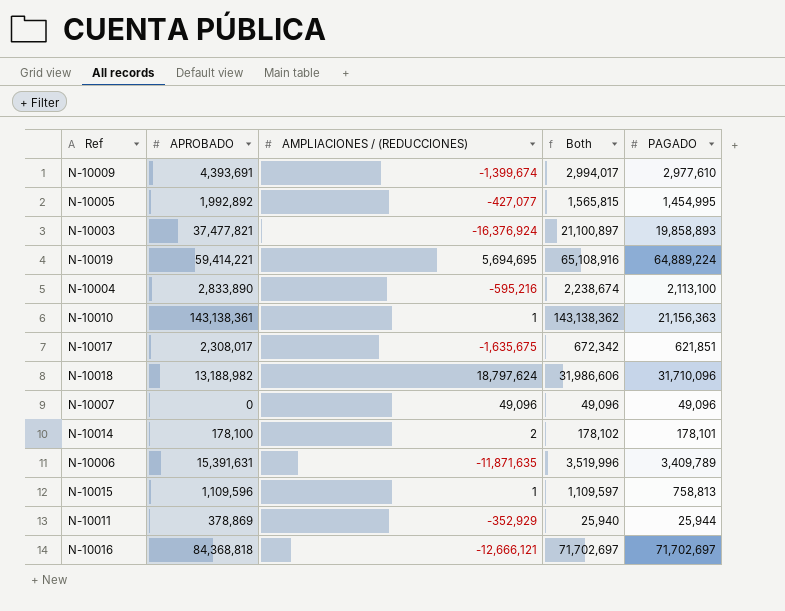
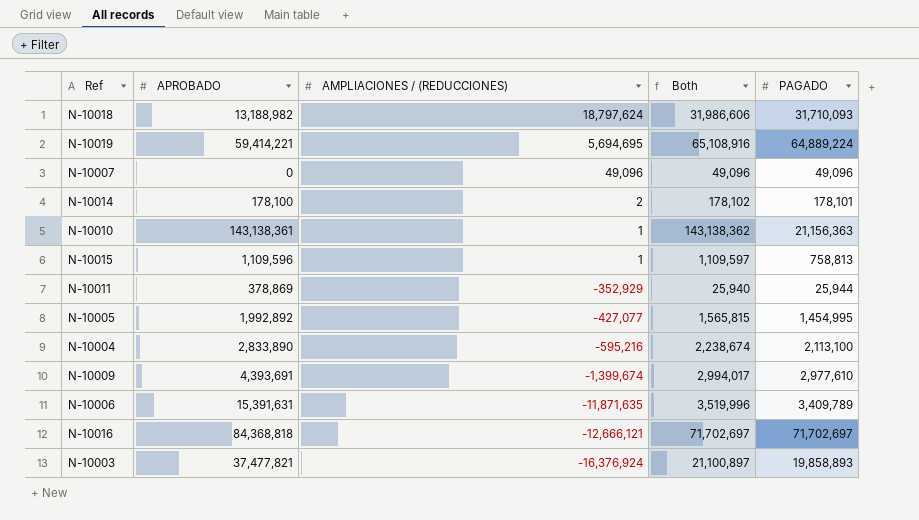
row order: none -> AMPLIACIONES / (REDUCCIONES) descending
row N-10017: 2,308,017 | -1,635,675 | 672,342 | 621,851 -> none
N-10018 | PAGADO: 31,710,096 -> 31,710,093

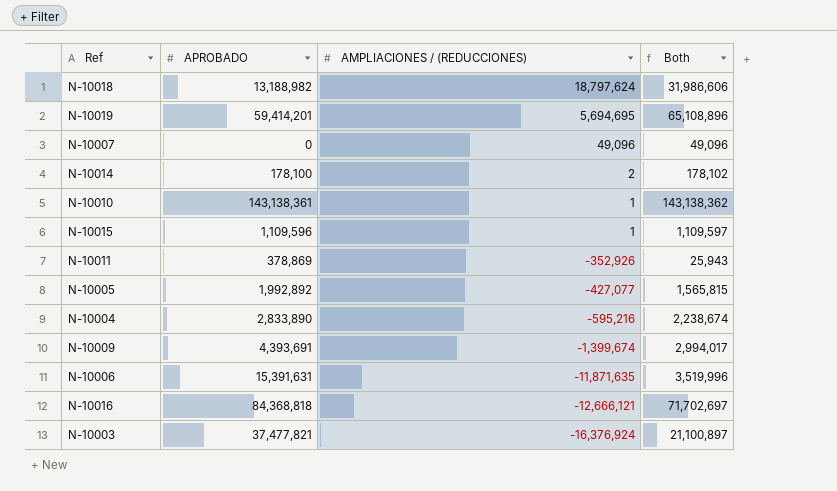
column PAGADO | position: 5 -> none
N-10019 | APROBADO: 59,414,221 -> 59,414,201
N-10019 | Both: 65,108,916 -> 65,108,896
N-10011 | AMPLIACIONES / (REDUCCIONES): -352,929 -> -352,926
N-10011 | Both: 25,940 -> 25,943

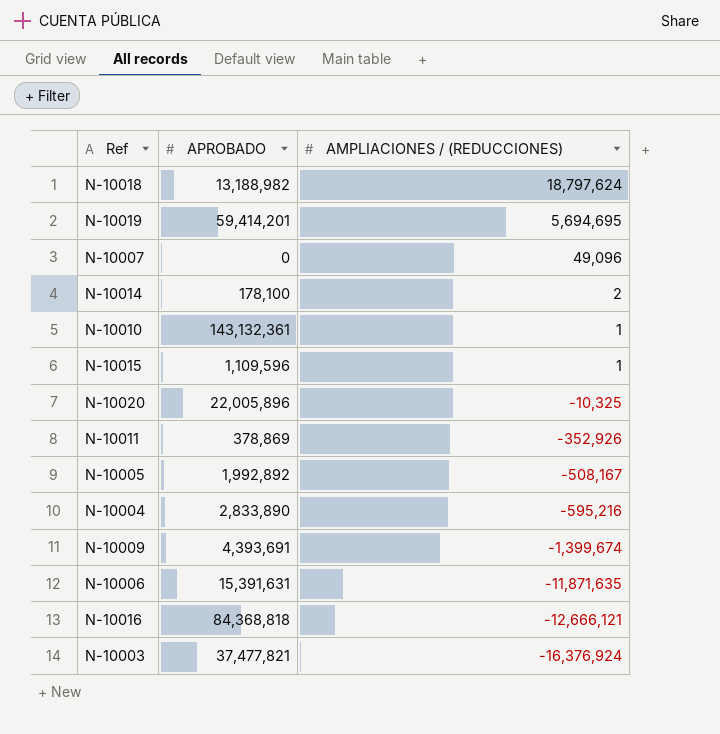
column Both | formula: [APROBADO] + [AMPLIACIONES / (REDUCCIONES)] -> none
N-10010 | APROBADO: 143,138,361 -> 143,132,361
row N-10020: none -> 22,005,896 | -10,325
N-10005 | AMPLIACIONES / (REDUCCIONES): -427,077 -> -508,167

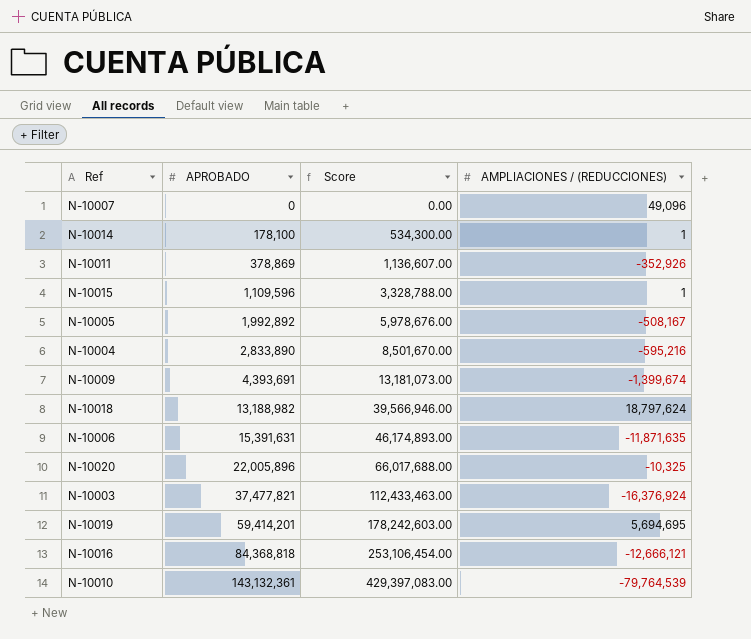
row order: AMPLIACIONES / (REDUCCIONES) descending -> APROBADO ascending
column Score | formula: none -> [APROBADO] * 3
N-10014 | AMPLIACIONES / (REDUCCIONES): 2 -> 1
N-10010 | AMPLIACIONES / (REDUCCIONES): 1 -> -79,764,539

